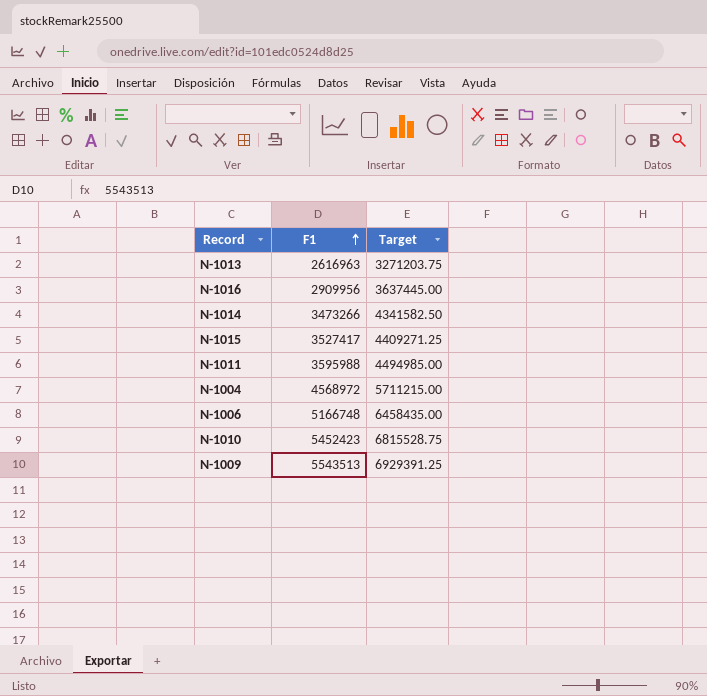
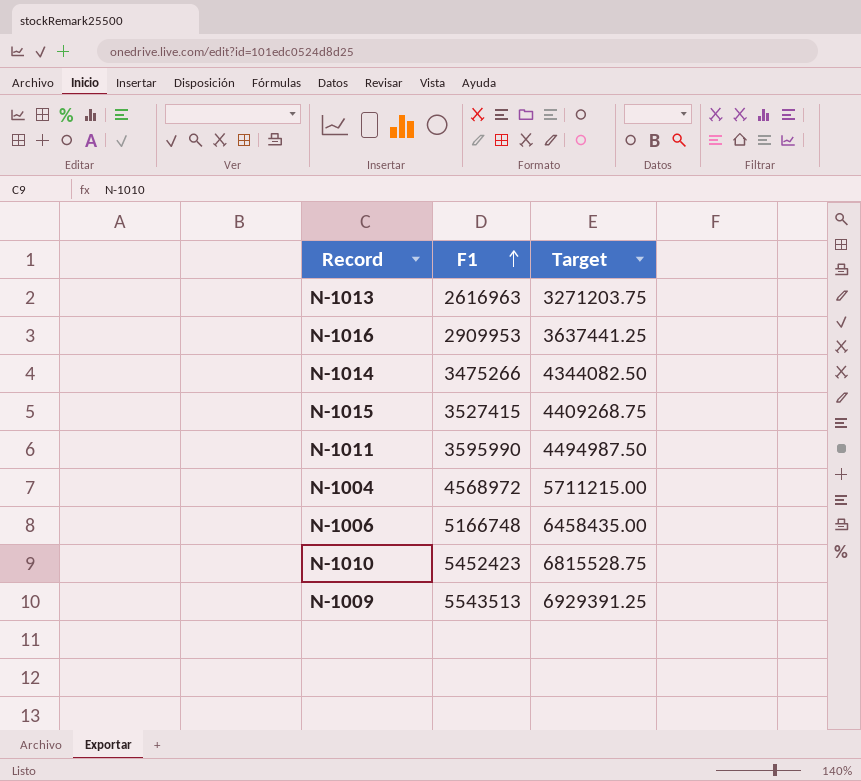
N-1016 | F1: 2909956 -> 2909953
N-1016 | Target: 3637445.00 -> 3637441.25
N-1014 | F1: 3473266 -> 3475266
N-1014 | Target: 4341582.50 -> 4344082.50
N-1015 | F1: 3527417 -> 3527415
N-1015 | Target: 4409271.25 -> 4409268.75
N-1011 | F1: 3595988 -> 3595990
N-1011 | Target: 4494985.00 -> 4494987.50

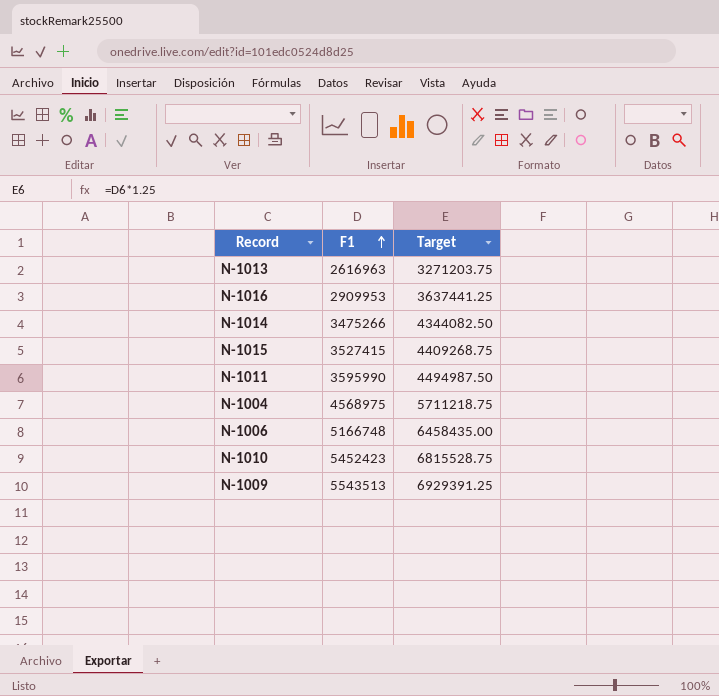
N-1004 | F1: 4568972 -> 4568975
N-1004 | Target: 5711215.00 -> 5711218.75

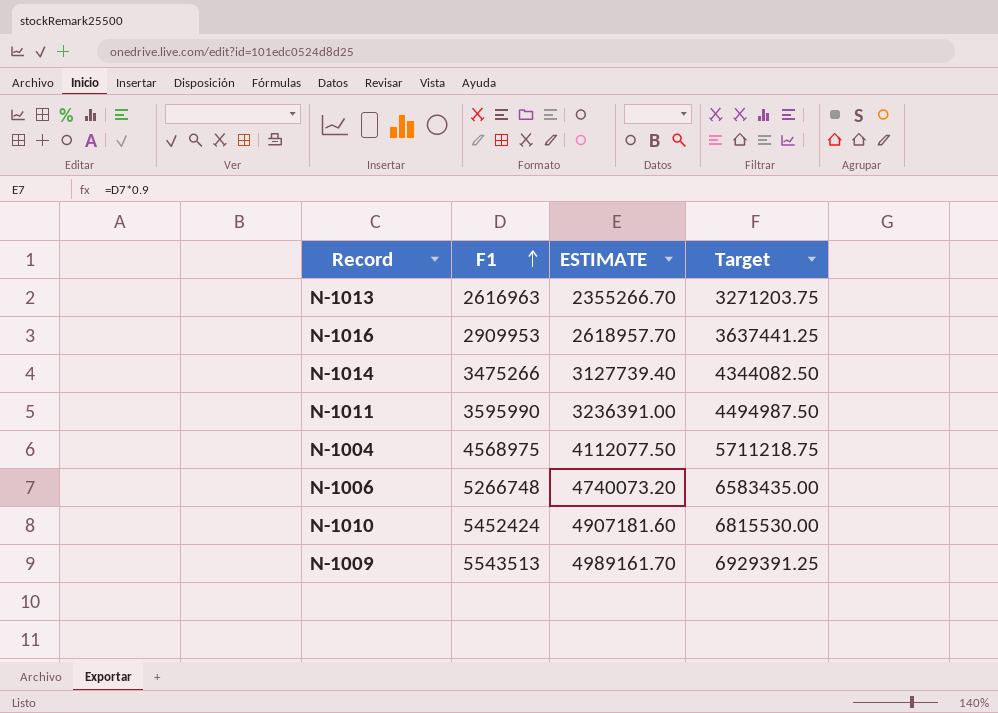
column ESTIMATE | formula: none -> [F1] * 0.9
row N-1015: 3527415 | 4409268.75 -> none
N-1006 | F1: 5166748 -> 5266748
N-1006 | Target: 6458435.00 -> 6583435.00
N-1010 | F1: 5452423 -> 5452424
N-1010 | Target: 6815528.75 -> 6815530.00

